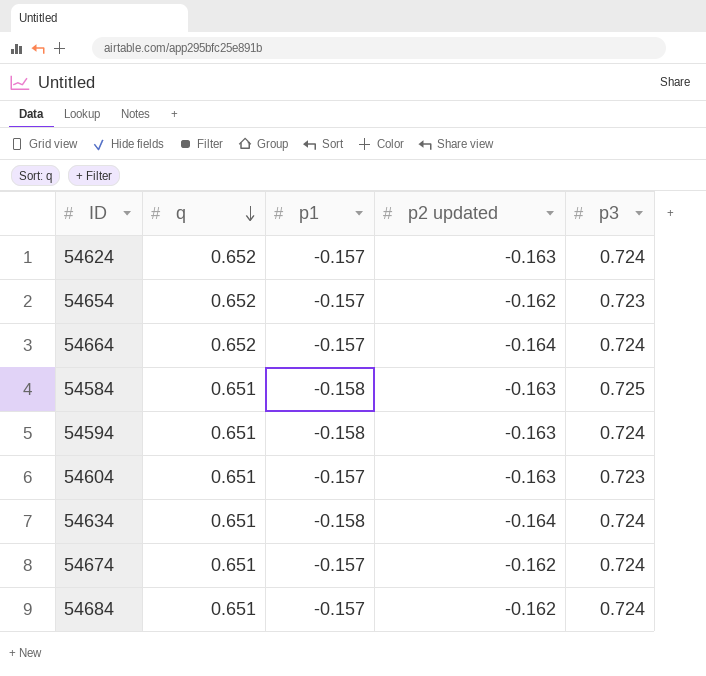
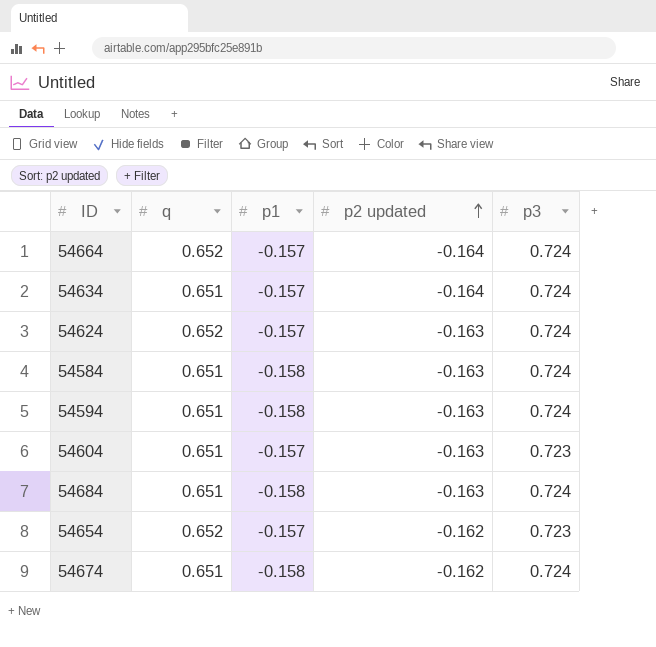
row order: q descending -> p2 updated ascending
54634 | p1: -0.158 -> -0.157
54584 | p3: 0.725 -> 0.724
54684 | p1: -0.157 -> -0.158
54684 | p2 updated: -0.162 -> -0.163
54674 | p1: -0.157 -> -0.158

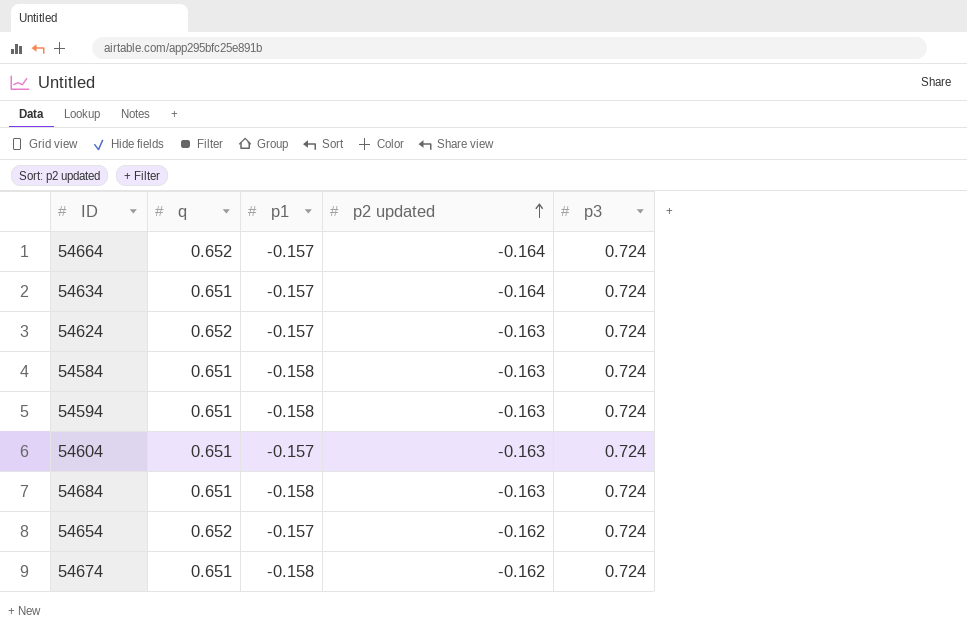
54604 | p3: 0.723 -> 0.724
54654 | p3: 0.723 -> 0.724

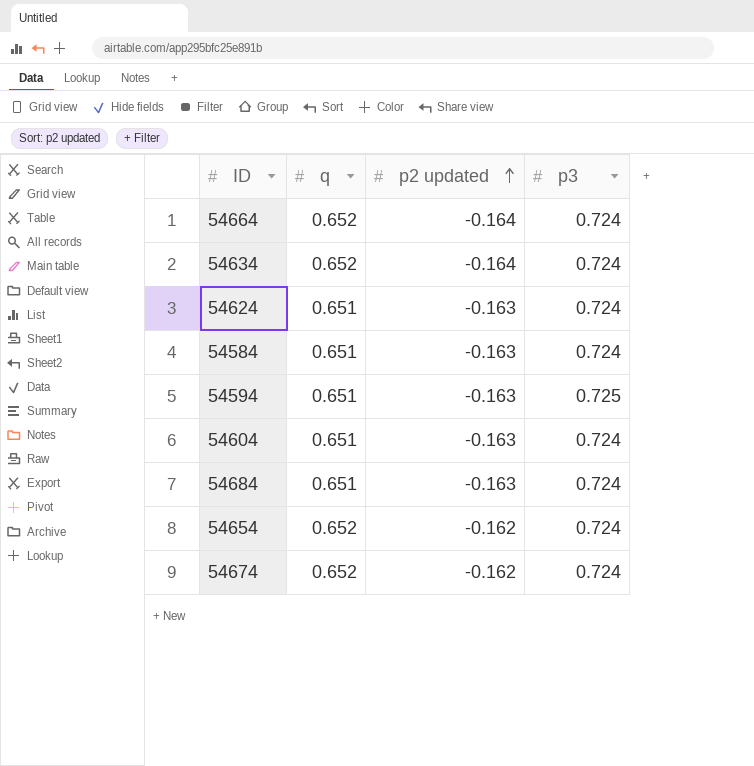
column p1 | position: 3 -> none
54634 | q: 0.651 -> 0.652
54624 | q: 0.652 -> 0.651
54594 | p3: 0.724 -> 0.725
54674 | q: 0.651 -> 0.652

